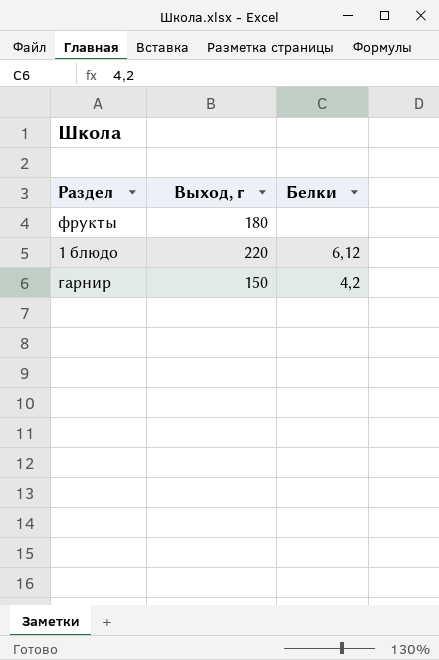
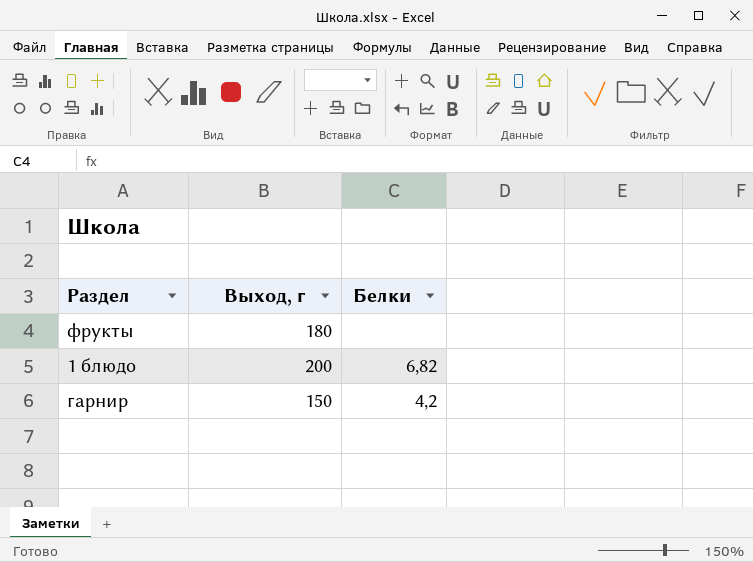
1 блюдо | Выход, г: 220 -> 200
1 блюдо | Белки: 6,12 -> 6,82

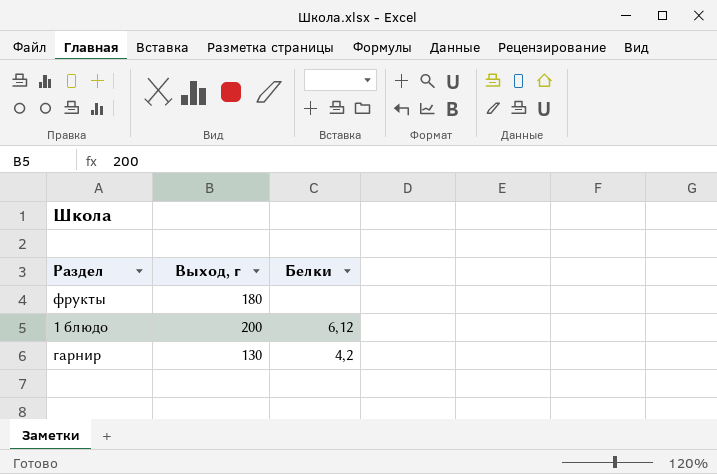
1 блюдо | Белки: 6,82 -> 6,12
гарнир | Выход, г: 150 -> 130

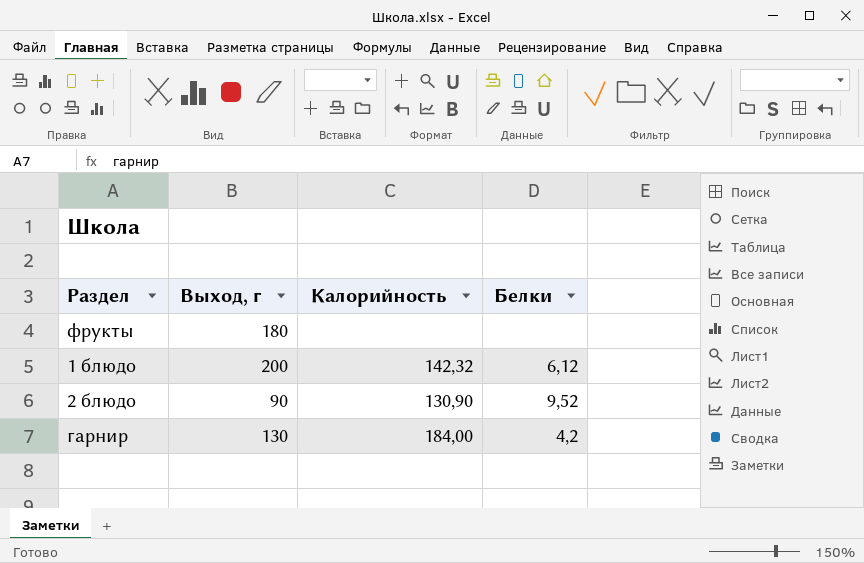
column Калорийность | position: none -> 3
row 2 блюдо: none -> 90 | 130,90 | 9,52

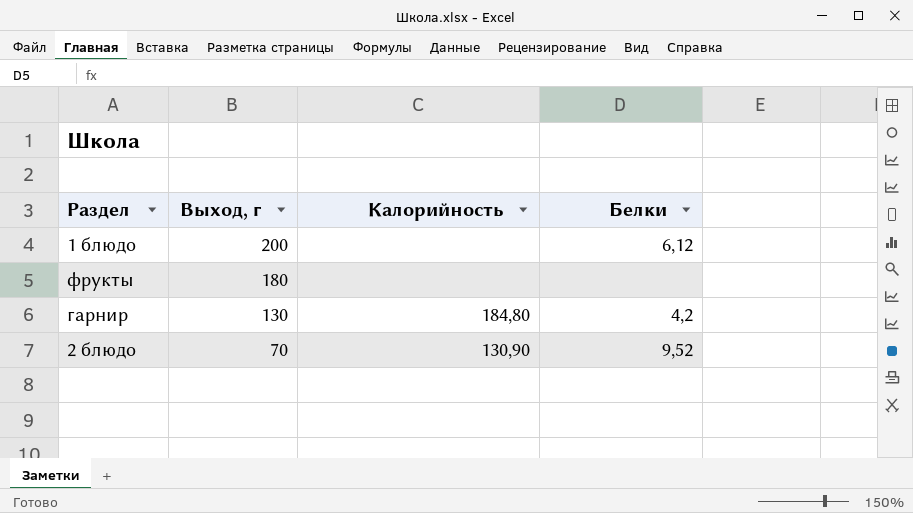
row order: none -> Выход, г descending
1 блюдо | Калорийность: 142,32 -> none
гарнир | Калорийность: 184,00 -> 184,80
2 блюдо | Выход, г: 90 -> 70

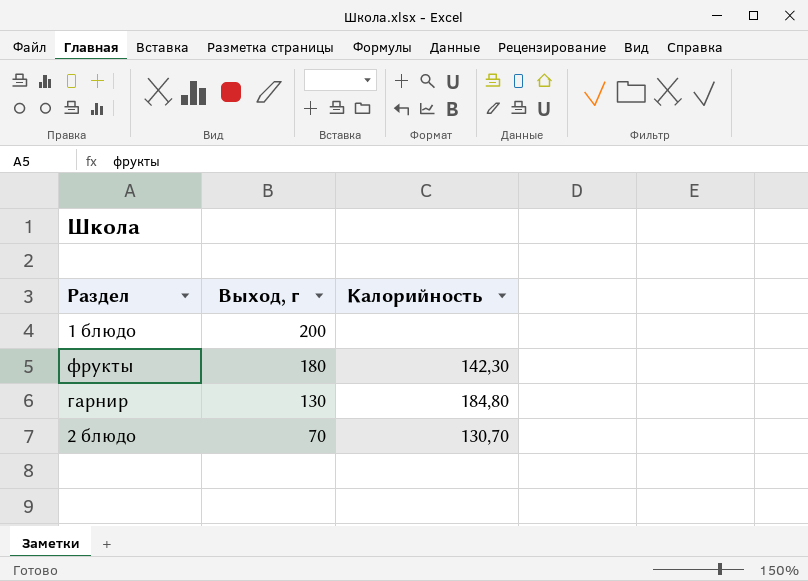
column Белки | position: 4 -> none
фрукты | Калорийность: none -> 142,30
2 блюдо | Калорийность: 130,90 -> 130,70

